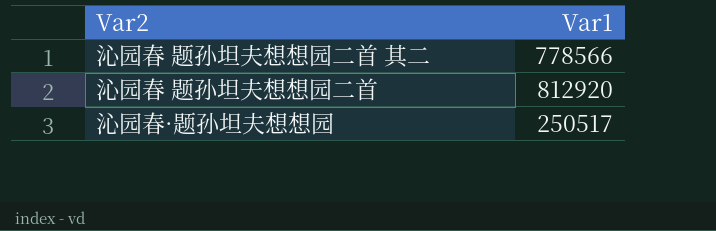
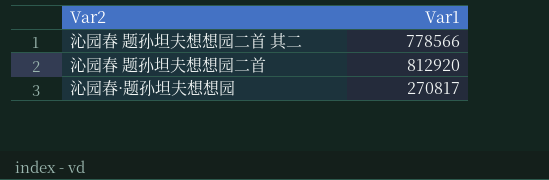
沁园春·题孙坦夫想想园 | Var1: 250517 -> 270817

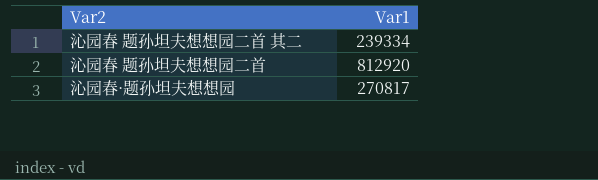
沁园春 题孙坦夫想想园二首 其二 | Var1: 778566 -> 239334

